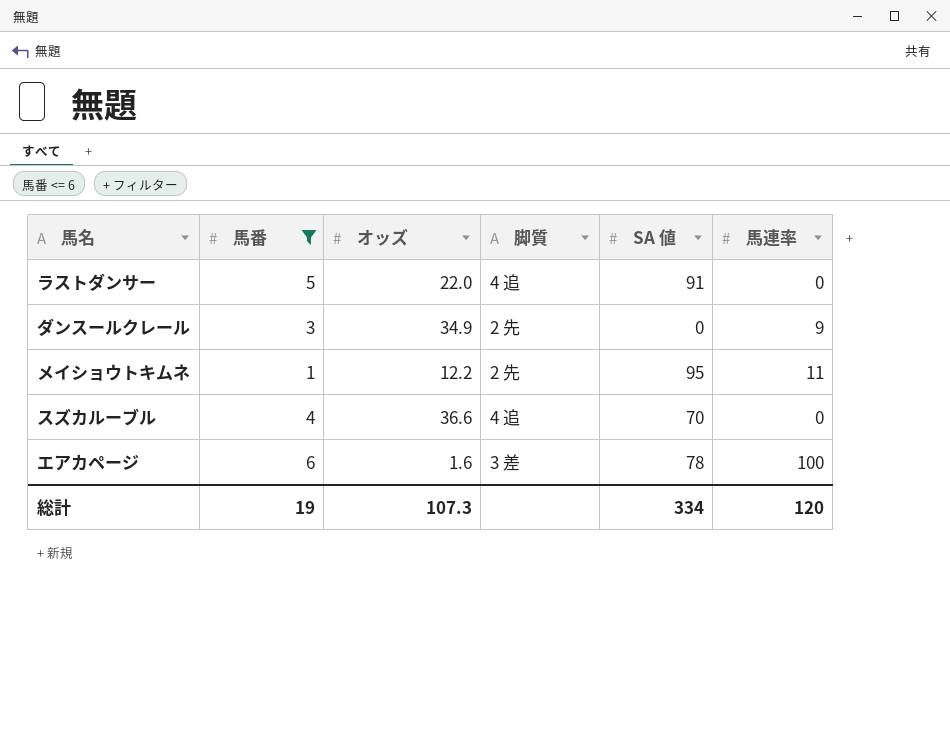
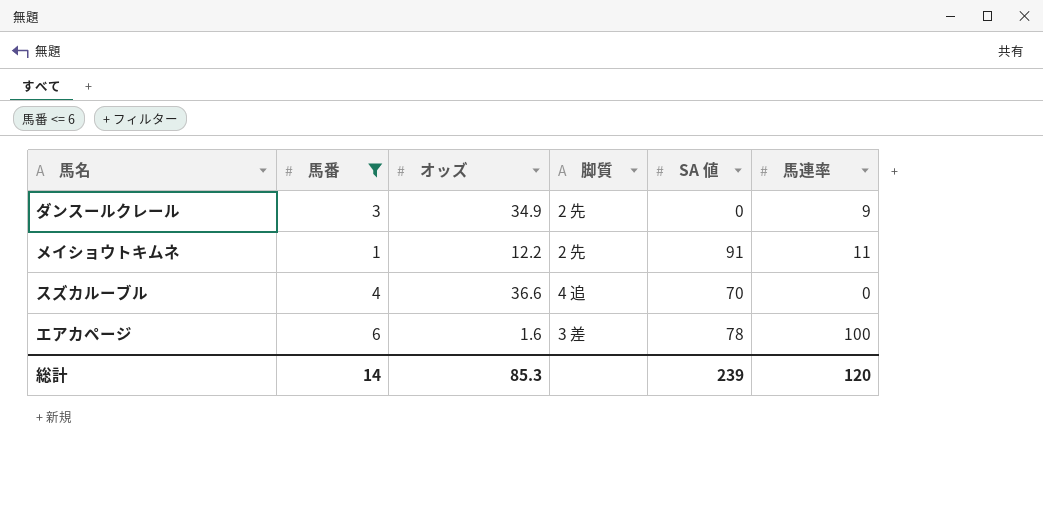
row ラストダンサー: 5 | 22.0 | 4 追 | 91 | 0 -> none
メイショウトキムネ | SA 値: 95 -> 91
総計 | 馬番: 19 -> 14
総計 | オッズ: 107.3 -> 85.3
総計 | SA 値: 334 -> 239

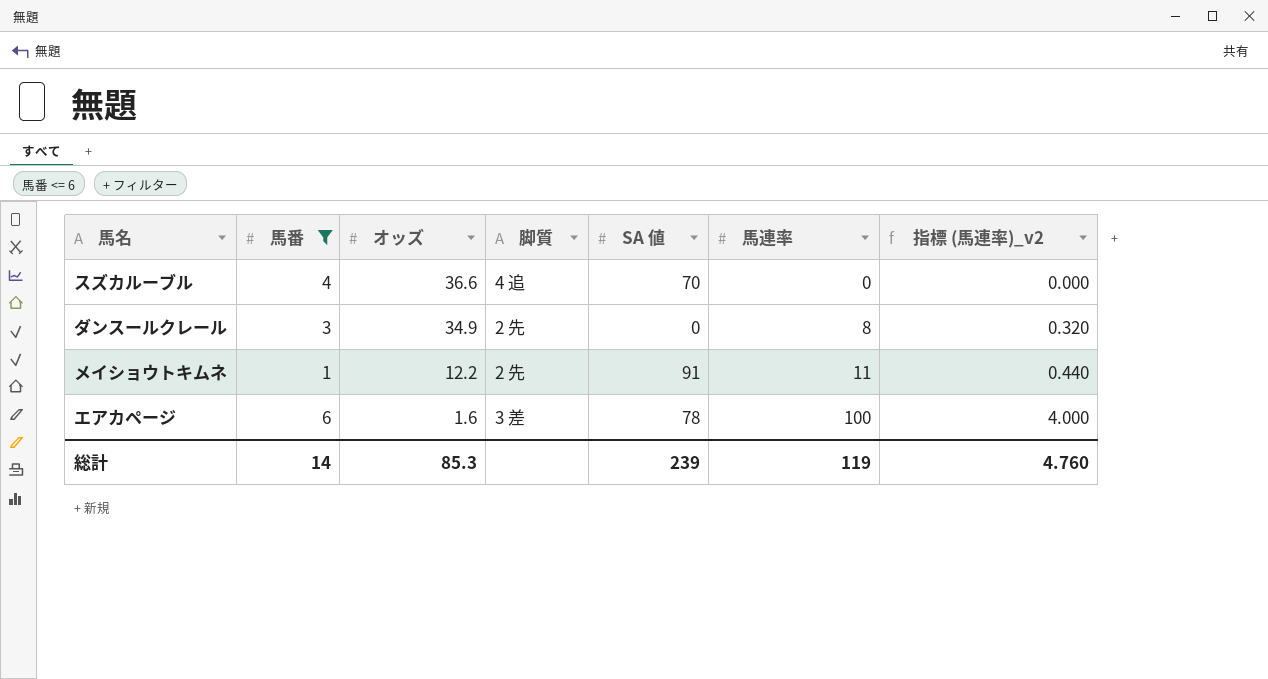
row order: none -> オッズ descending
column 指標 (馬連率)_v2 | formula: none -> [馬連率] * 0.04
ダンスールクレール | 馬連率: 9 -> 8
総計 | 馬連率: 120 -> 119

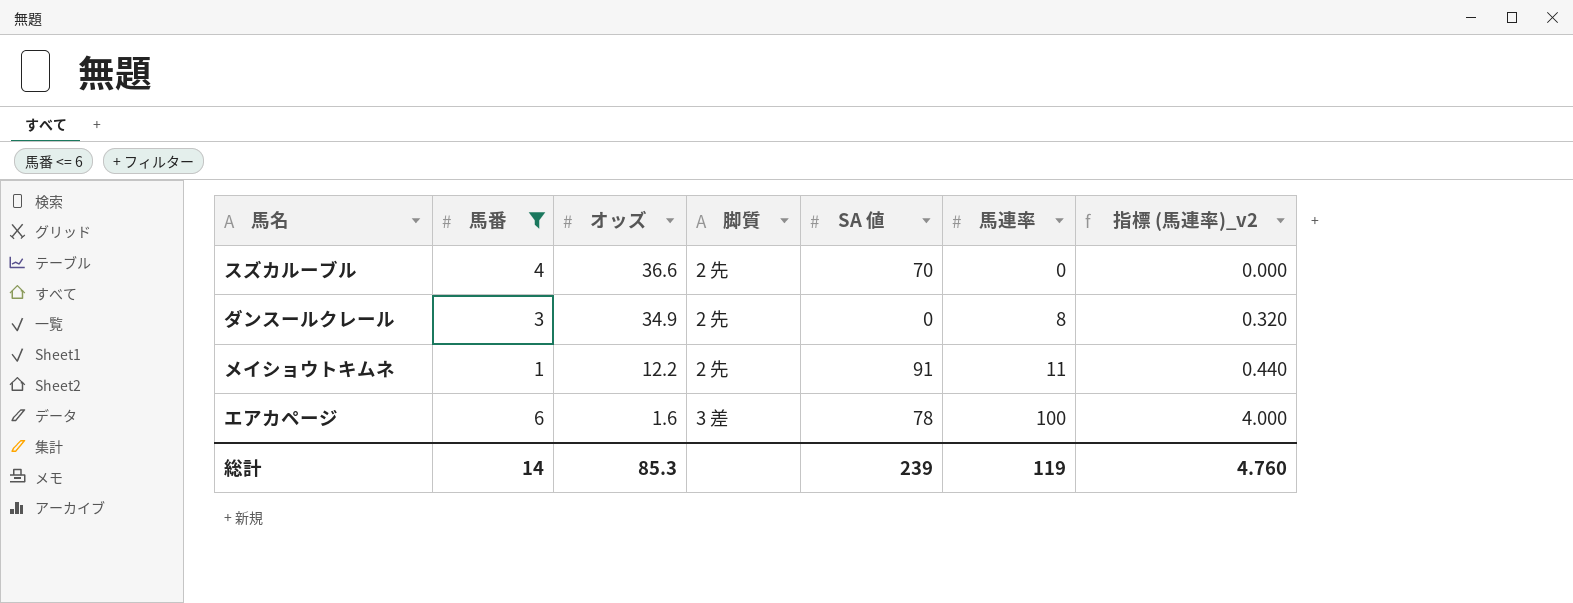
スズカルーブル | 脚質: 4 追 -> 2 先

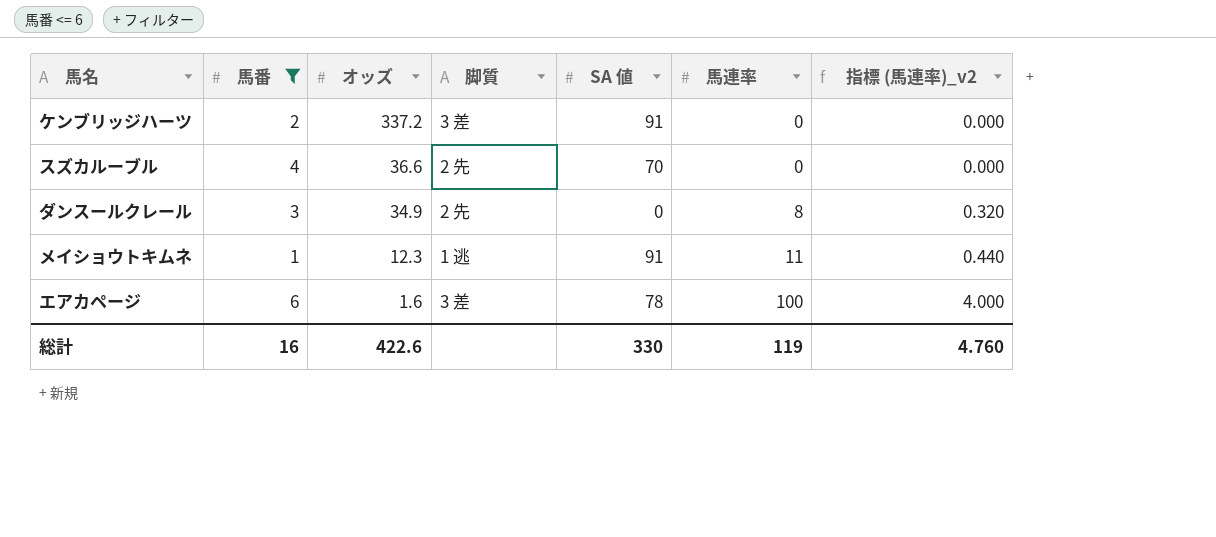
row ケンブリッジハーツ: none -> 2 | 337.2 | 3 差 | 91 | 0 | 0.000
メイショウトキムネ | オッズ: 12.2 -> 12.3
メイショウトキムネ | 脚質: 2 先 -> 1 逃
総計 | 馬番: 14 -> 16
総計 | オッズ: 85.3 -> 422.6
総計 | SA 値: 239 -> 330

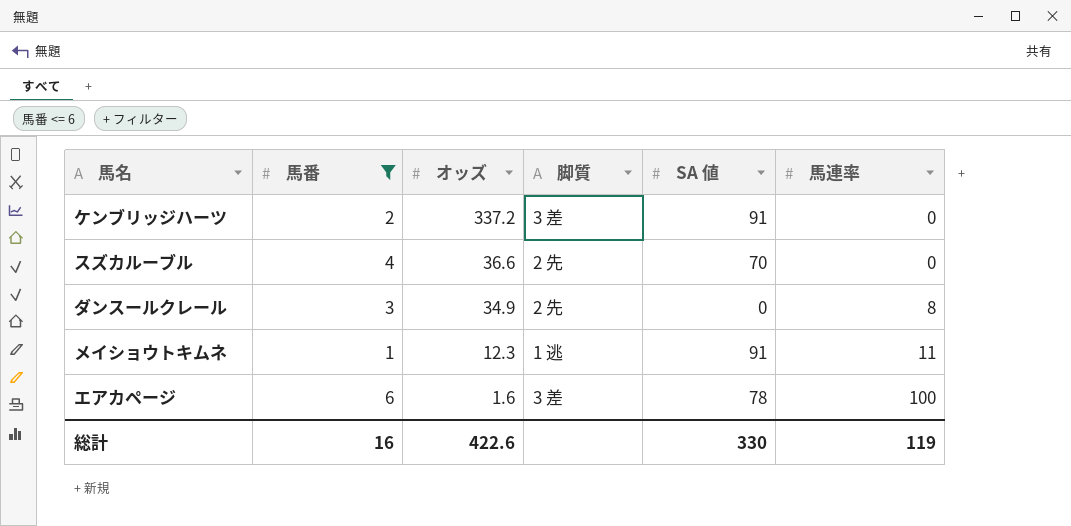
column 指標 (馬連率)_v2 | formula: [馬連率] * 0.04 -> none

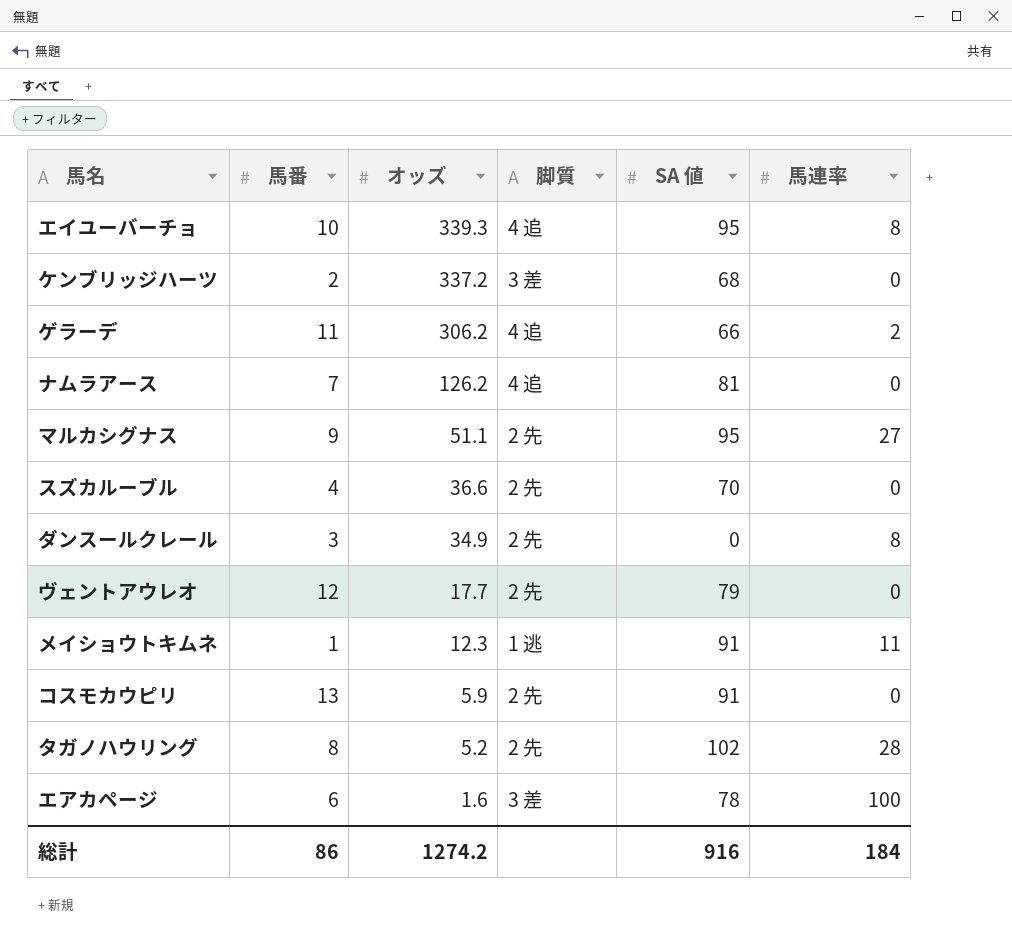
filter: 馬番 <= 6 -> none
ケンブリッジハーツ | SA 値: 91 -> 68
総計 | 馬番: 16 -> 86
総計 | オッズ: 422.6 -> 1274.2
総計 | SA 値: 330 -> 916
総計 | 馬連率: 119 -> 184

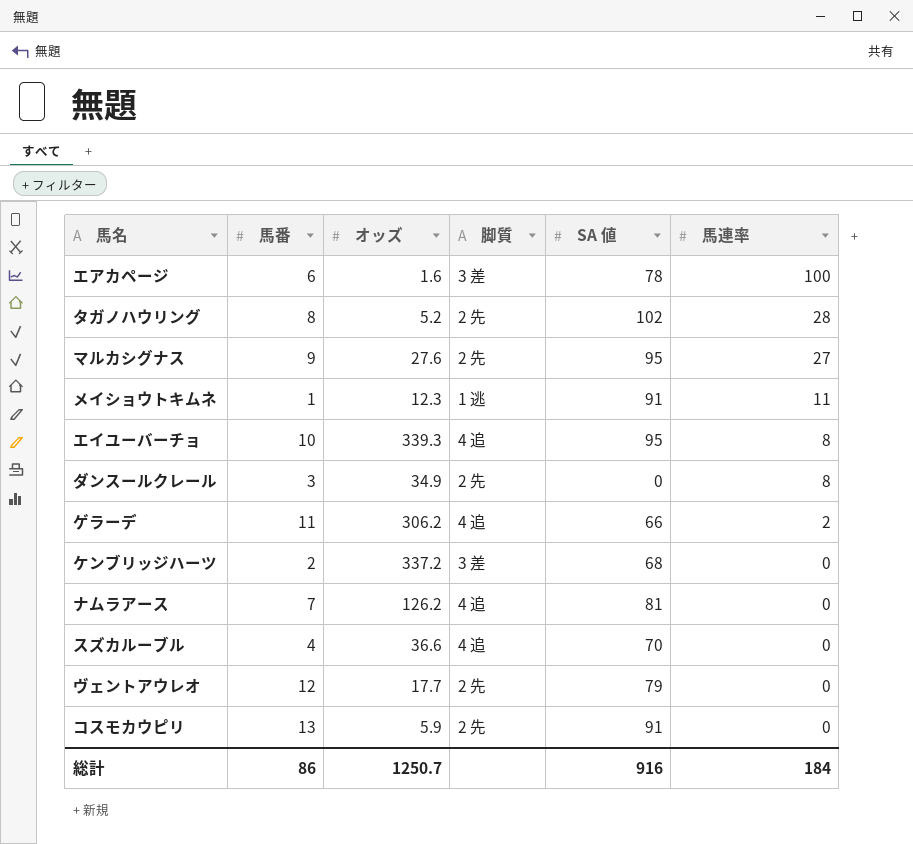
row order: オッズ descending -> 馬連率 descending
マルカシグナス | オッズ: 51.1 -> 27.6
スズカルーブル | 脚質: 2 先 -> 4 追
総計 | オッズ: 1274.2 -> 1250.7

